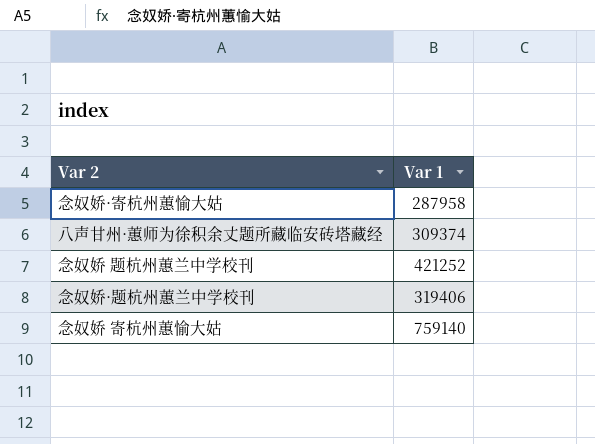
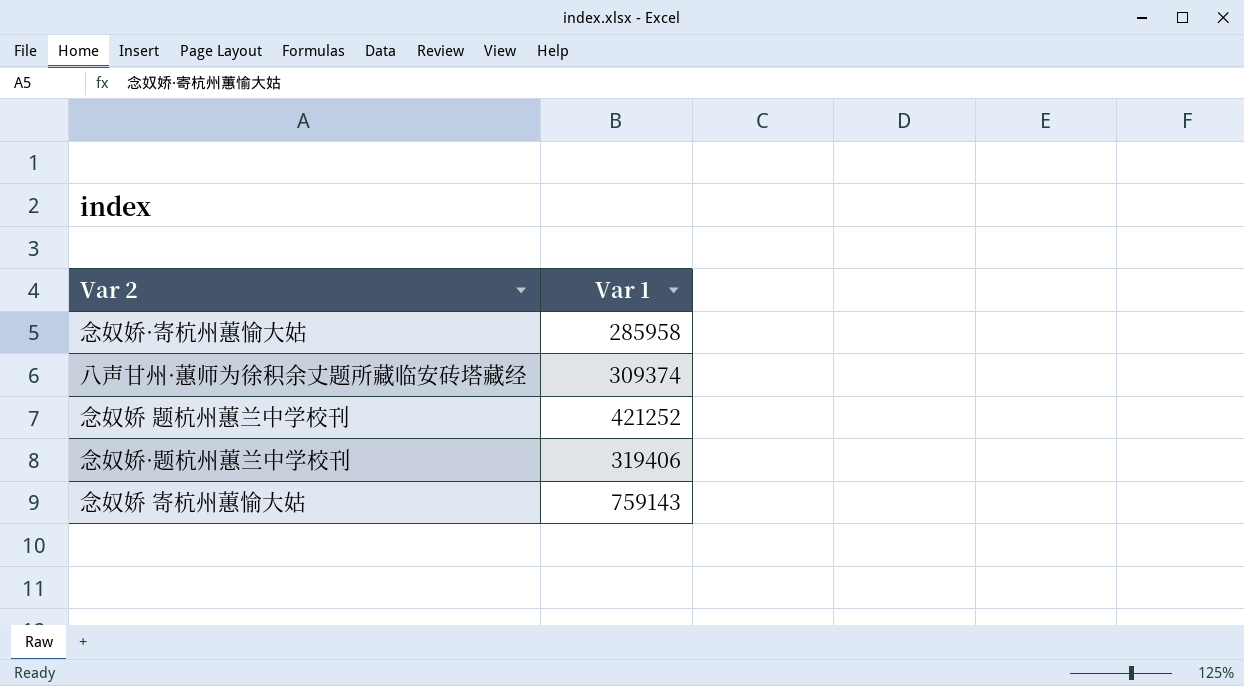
念奴娇·寄杭州蕙愉大姑 | Var 1: 287958 -> 285958
念奴娇 寄杭州蕙愉大姑 | Var 1: 759140 -> 759143

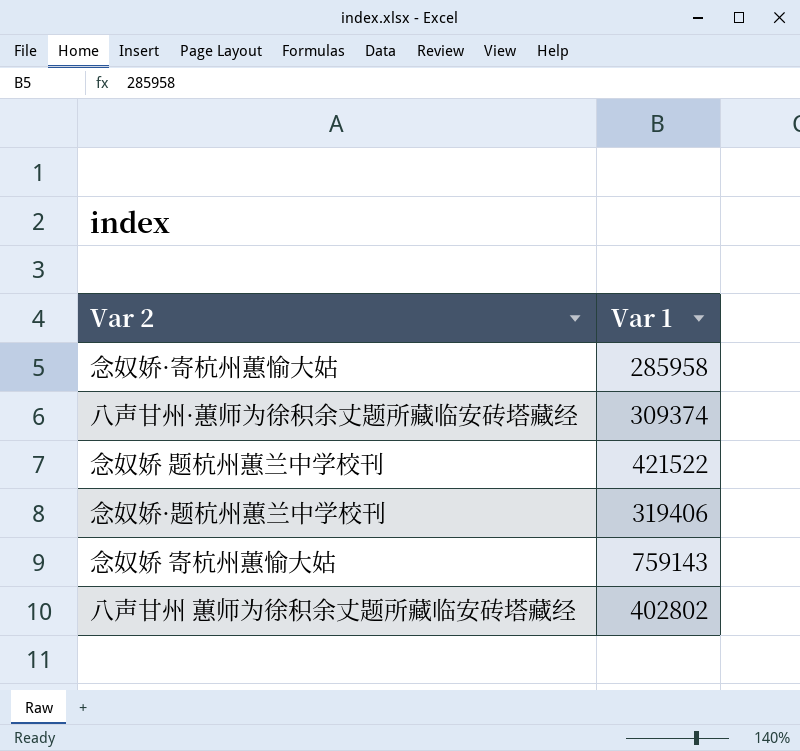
念奴娇 题杭州蕙兰中学校刊 | Var 1: 421252 -> 421522
row 八声甘州 蕙师为徐积余丈题所藏临安砖塔藏经: none -> 402802

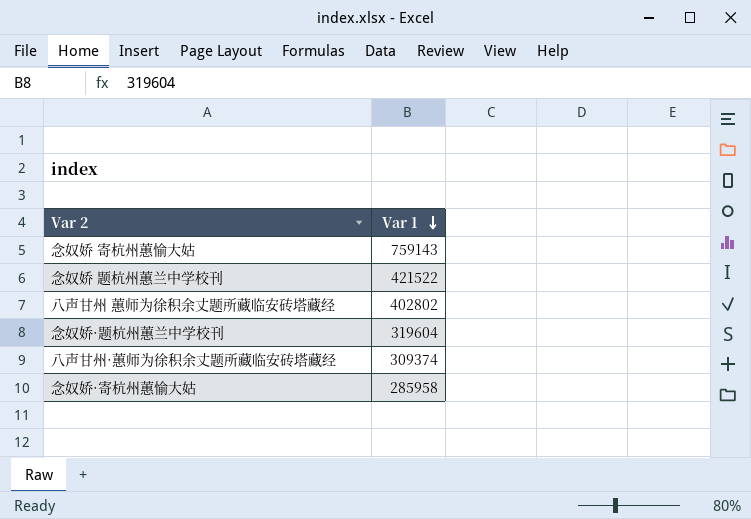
row order: none -> Var 1 descending
念奴娇·题杭州蕙兰中学校刊 | Var 1: 319406 -> 319604

